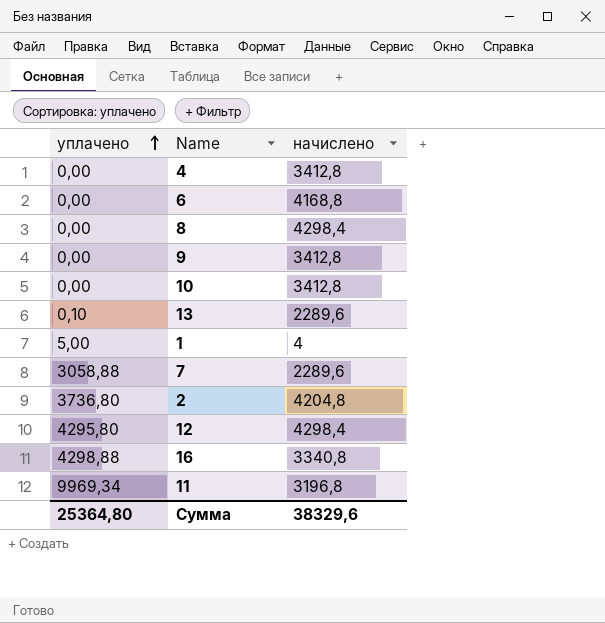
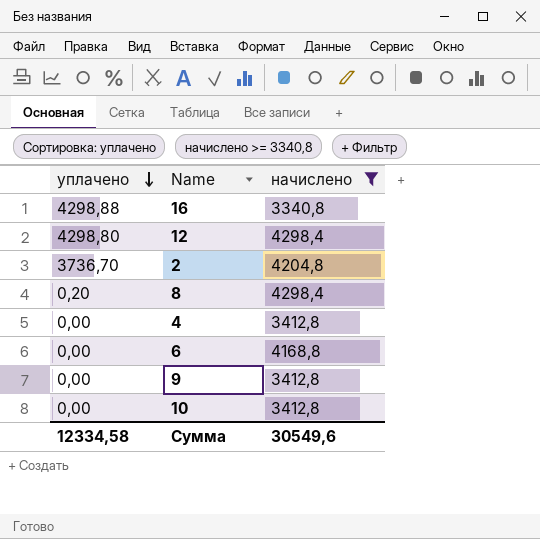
filter: none -> начислено >= 3340,8
row order: уплачено ascending -> уплачено descending
12 | уплачено: 4295,80 -> 4298,80
2 | уплачено: 3736,80 -> 3736,70
8 | уплачено: 0,00 -> 0,20
Сумма | уплачено: 25364,80 -> 12334,58
Сумма | начислено: 38329,6 -> 30549,6

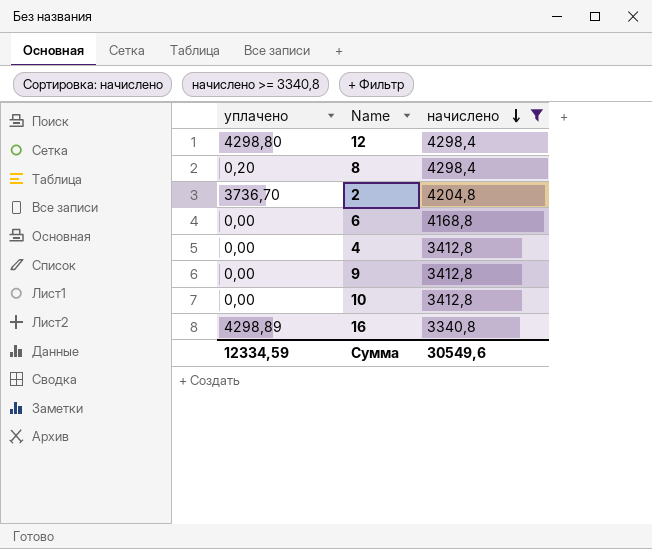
row order: уплачено descending -> начислено descending
16 | уплачено: 4298,88 -> 4298,89
Сумма | уплачено: 12334,58 -> 12334,59

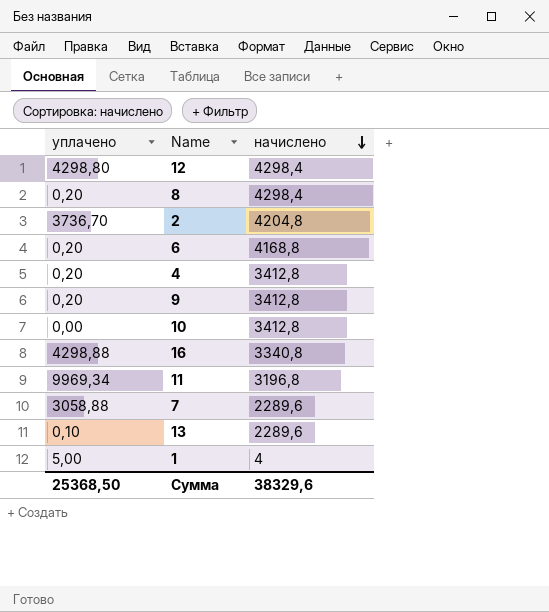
filter: начислено >= 3340,8 -> none
6 | уплачено: 0,00 -> 0,20
4 | уплачено: 0,00 -> 0,20
9 | уплачено: 0,00 -> 0,20
16 | уплачено: 4298,89 -> 4298,88
Сумма | уплачено: 12334,59 -> 25368,50
Сумма | начислено: 30549,6 -> 38329,6

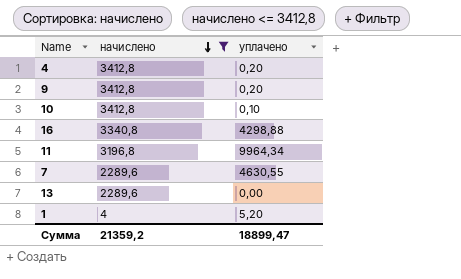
filter: none -> начислено <= 3412,8
column уплачено | position: 1 -> 3
10 | уплачено: 0,00 -> 0,10
11 | уплачено: 9969,34 -> 9964,34
7 | уплачено: 3058,88 -> 4630,55
13 | уплачено: 0,10 -> 0,00
1 | уплачено: 5,00 -> 5,20
Сумма | начислено: 38329,6 -> 21359,2
Сумма | уплачено: 25368,50 -> 18899,47

